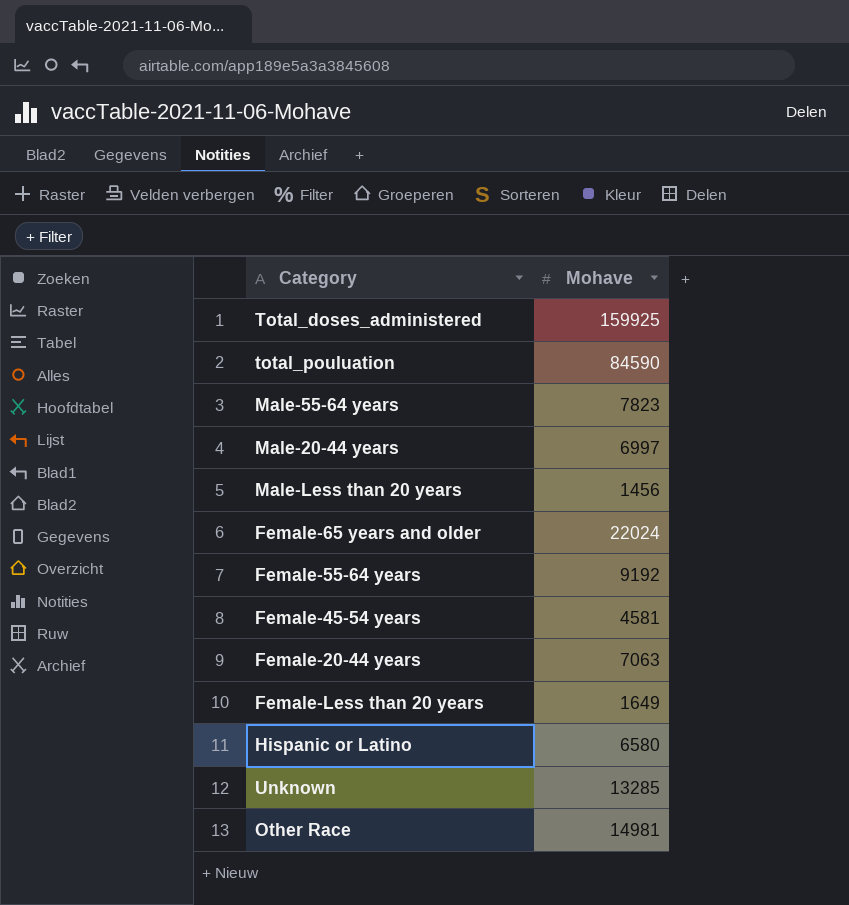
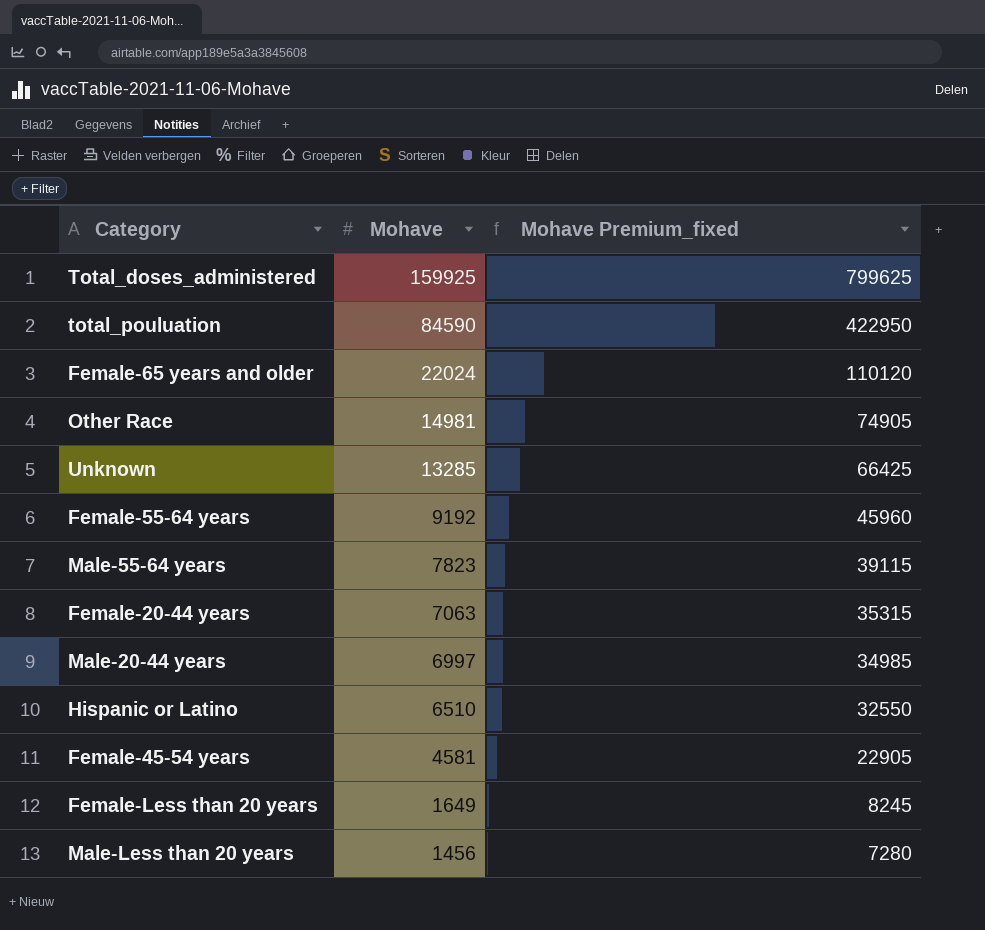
row order: none -> Mohave descending
column Mohave Premium_fixed | formula: none -> [Mohave] * 5
Hispanic or Latino | Mohave: 6580 -> 6510

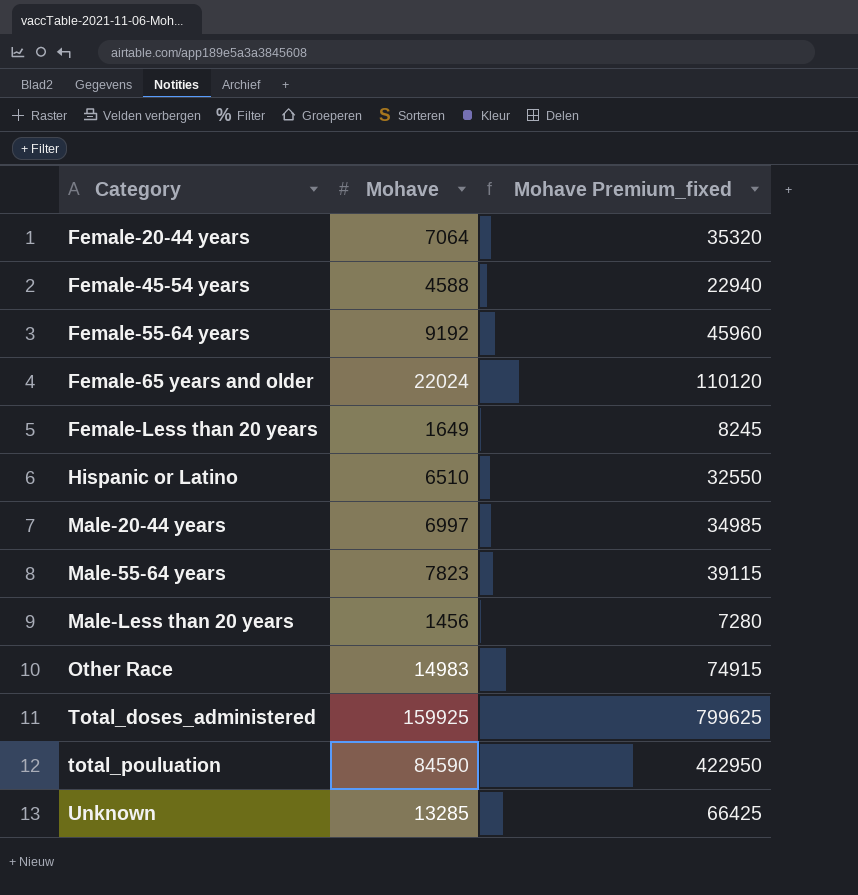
row order: Mohave descending -> Category ascending
Female-20-44 years | Mohave: 7063 -> 7064
Female-20-44 years | Mohave Premium_fixed: 35315 -> 35320
Female-45-54 years | Mohave: 4581 -> 4588
Female-45-54 years | Mohave Premium_fixed: 22905 -> 22940
Other Race | Mohave: 14981 -> 14983
Other Race | Mohave Premium_fixed: 74905 -> 74915

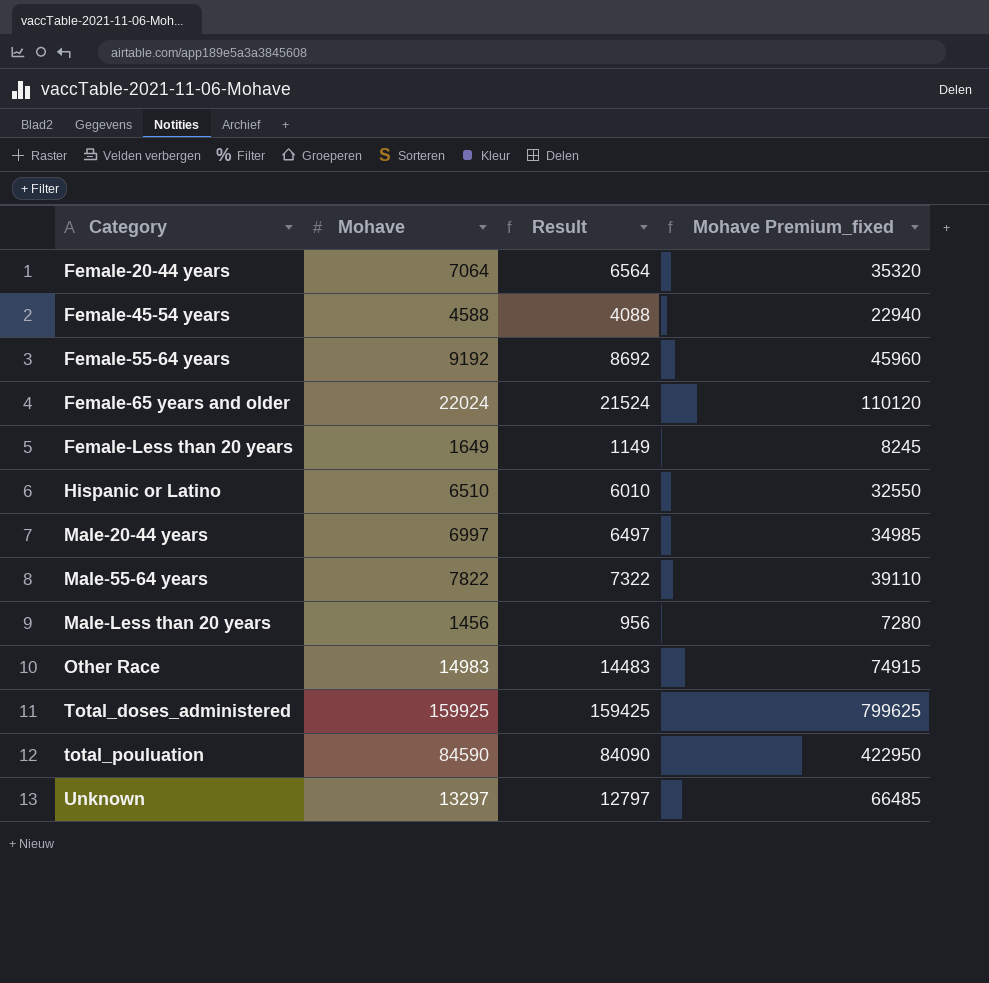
column Result | formula: none -> [Mohave] - 500
Male-55-64 years | Mohave: 7823 -> 7822
Male-55-64 years | Mohave Premium_fixed: 39115 -> 39110
Unknown | Mohave: 13285 -> 13297
Unknown | Mohave Premium_fixed: 66425 -> 66485

